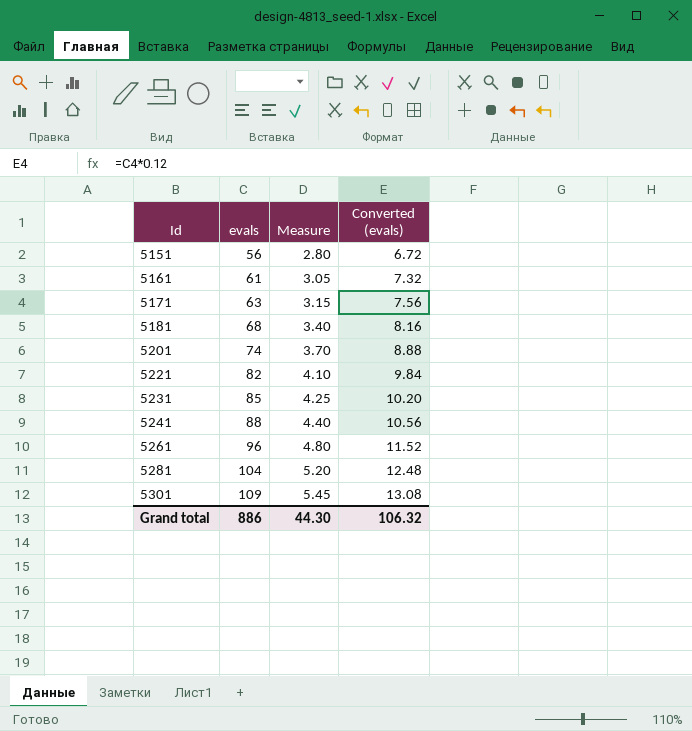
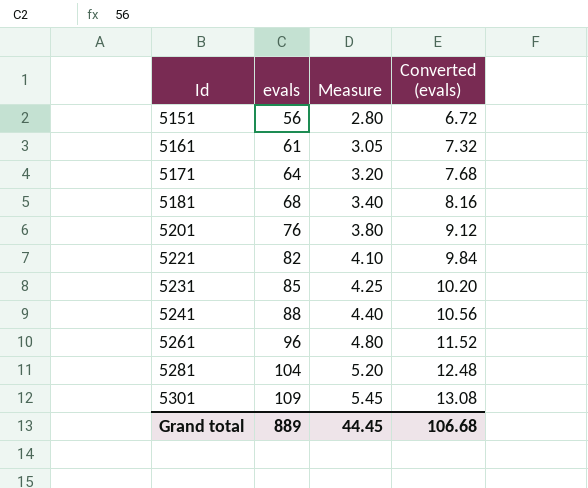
5171 | evals: 63 -> 64
5171 | Measure: 3.15 -> 3.20
5171 | Converted (evals): 7.56 -> 7.68
5201 | evals: 74 -> 76
5201 | Measure: 3.70 -> 3.80
5201 | Converted (evals): 8.88 -> 9.12
Grand total | evals: 886 -> 889
Grand total | Measure: 44.30 -> 44.45
Grand total | Converted (evals): 106.32 -> 106.68

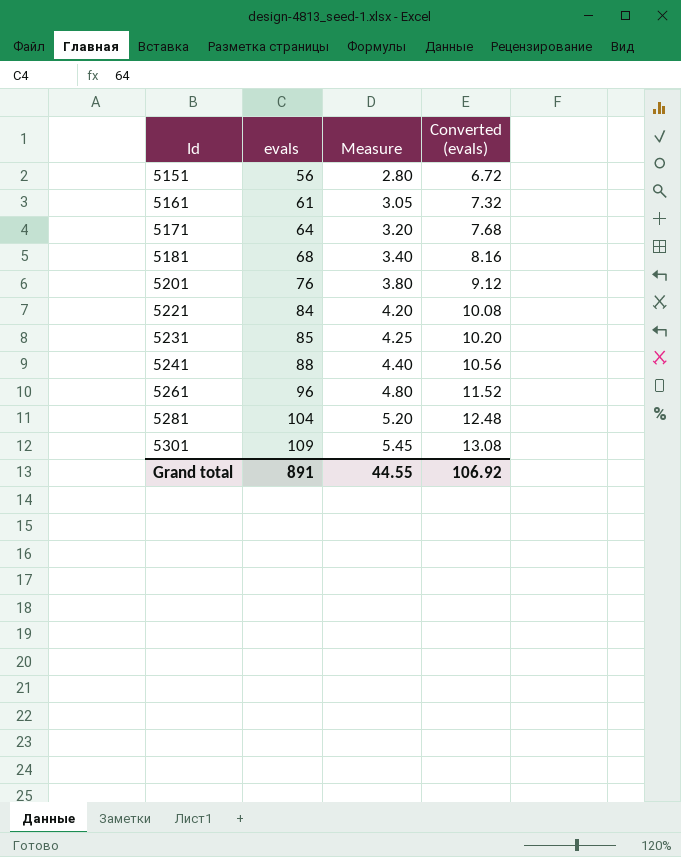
5221 | evals: 82 -> 84
5221 | Measure: 4.10 -> 4.20
5221 | Converted (evals): 9.84 -> 10.08
Grand total | evals: 889 -> 891
Grand total | Measure: 44.45 -> 44.55
Grand total | Converted (evals): 106.68 -> 106.92

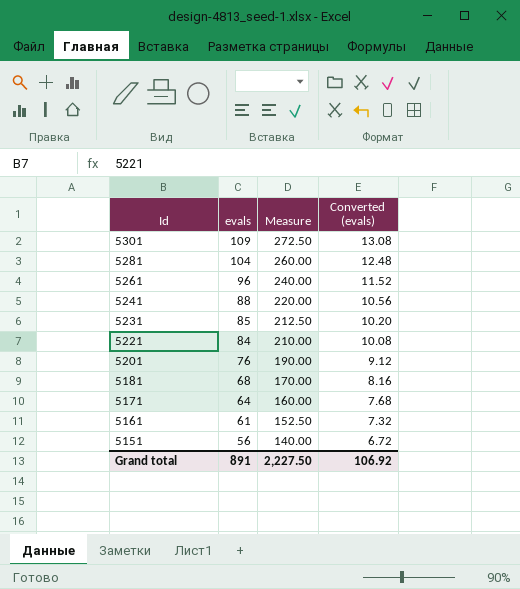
row order: Id ascending -> Id descending
column Measure | formula: [evals] * 0.05 -> [evals] * 2.5
Grand total | Measure: 44.55 -> 2,227.50

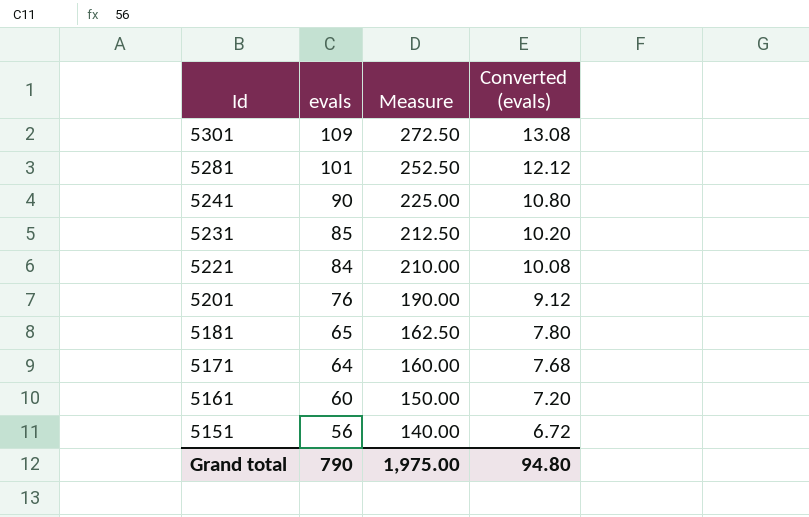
row 5261: 96 | 240.00 | 11.52 -> none
5281 | evals: 104 -> 101
5281 | Measure: 260.00 -> 252.50
5281 | Converted (evals): 12.48 -> 12.12
5241 | evals: 88 -> 90
5241 | Measure: 220.00 -> 225.00
5241 | Converted (evals): 10.56 -> 10.80
5181 | evals: 68 -> 65
5181 | Measure: 170.00 -> 162.50
5181 | Converted (evals): 8.16 -> 7.80
5161 | evals: 61 -> 60
5161 | Measure: 152.50 -> 150.00
5161 | Converted (evals): 7.32 -> 7.20
Grand total | evals: 891 -> 790
Grand total | Measure: 2,227.50 -> 1,975.00
Grand total | Converted (evals): 106.92 -> 94.80

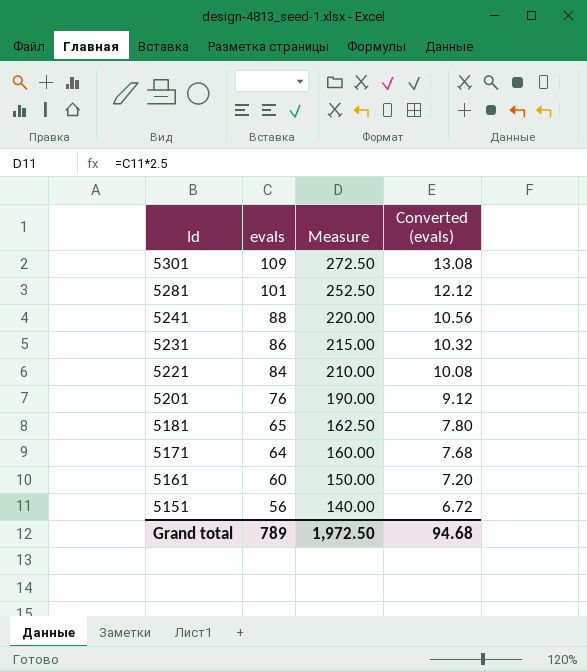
5241 | evals: 90 -> 88
5241 | Measure: 225.00 -> 220.00
5241 | Converted (evals): 10.80 -> 10.56
5231 | evals: 85 -> 86
5231 | Measure: 212.50 -> 215.00
5231 | Converted (evals): 10.20 -> 10.32
Grand total | evals: 790 -> 789
Grand total | Measure: 1,975.00 -> 1,972.50
Grand total | Converted (evals): 94.80 -> 94.68

